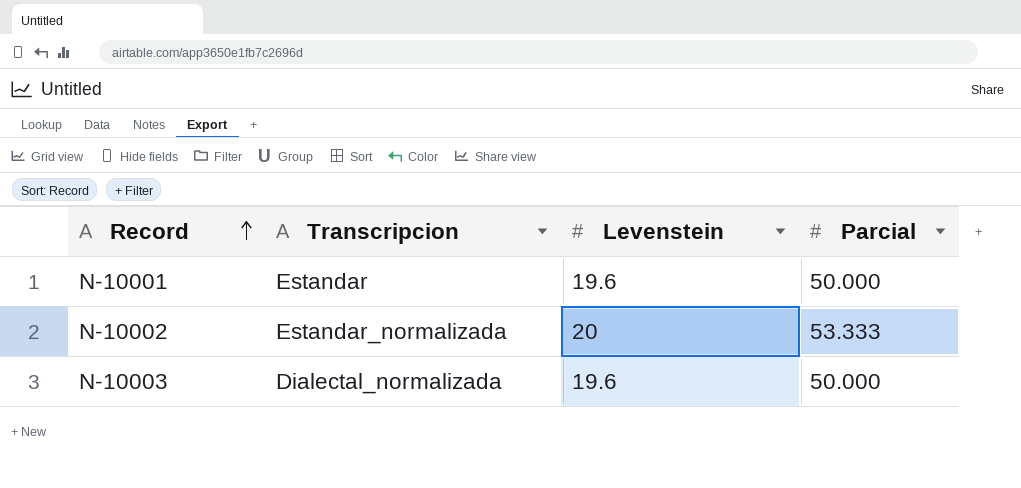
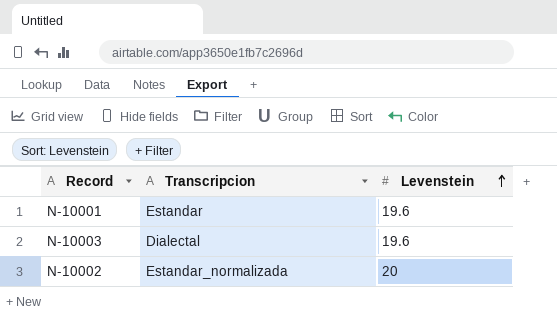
row order: Record ascending -> Levenstein ascending
column Parcial | position: 4 -> none
N-10003 | Transcripcion: Dialectal_normalizada -> Dialectal

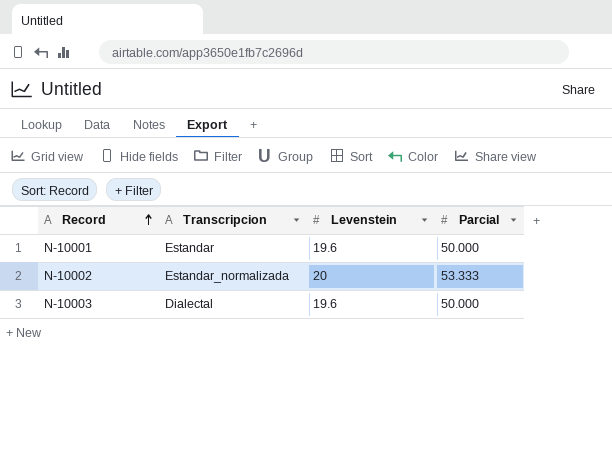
row order: Levenstein ascending -> Record ascending
column Parcial | position: none -> 4

